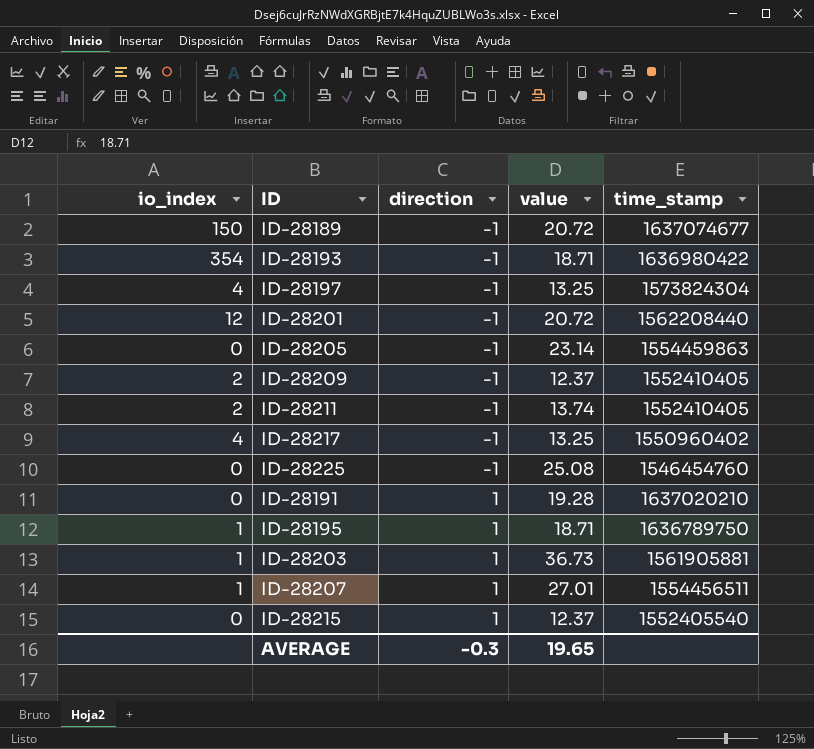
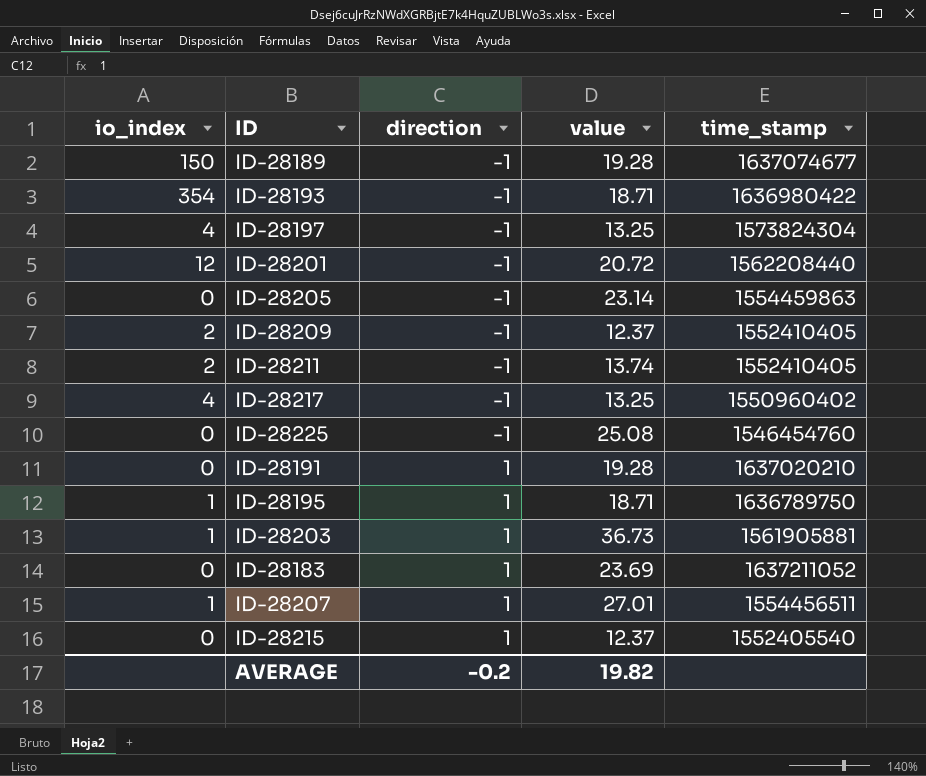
ID-28189 | value: 20.72 -> 19.28
row ID-28183: none -> 0 | 1 | 23.69 | 1637211052
AVERAGE | direction: -0.3 -> -0.2
AVERAGE | value: 19.65 -> 19.82

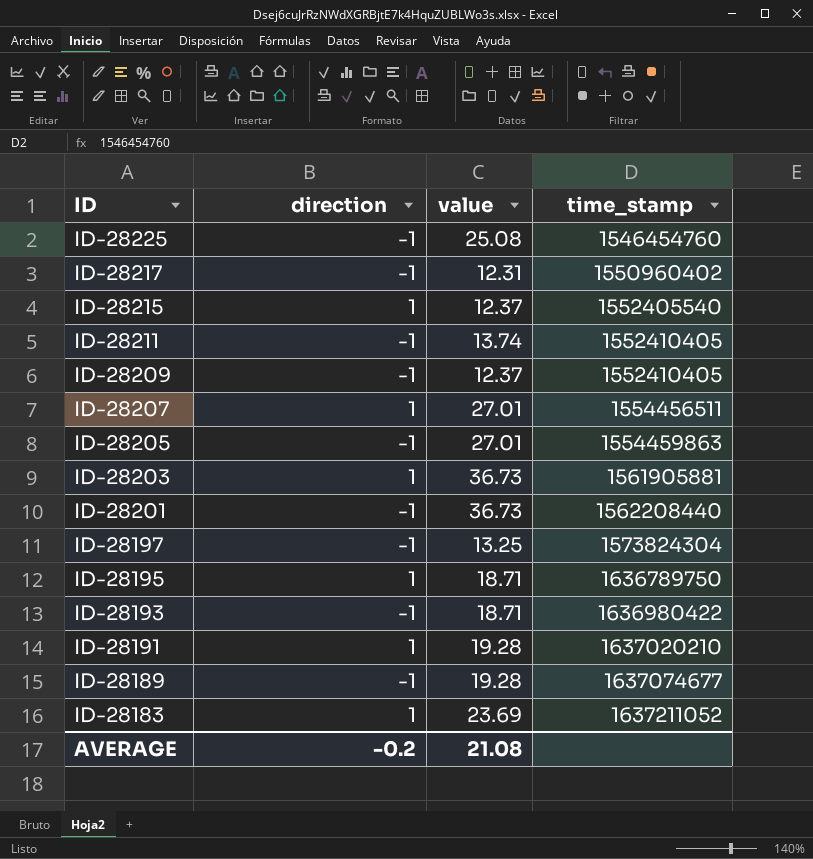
row order: direction ascending -> ID descending
column io_index | position: 1 -> none
ID-28217 | value: 13.25 -> 12.31
ID-28205 | value: 23.14 -> 27.01
ID-28201 | value: 20.72 -> 36.73
AVERAGE | value: 19.82 -> 21.08

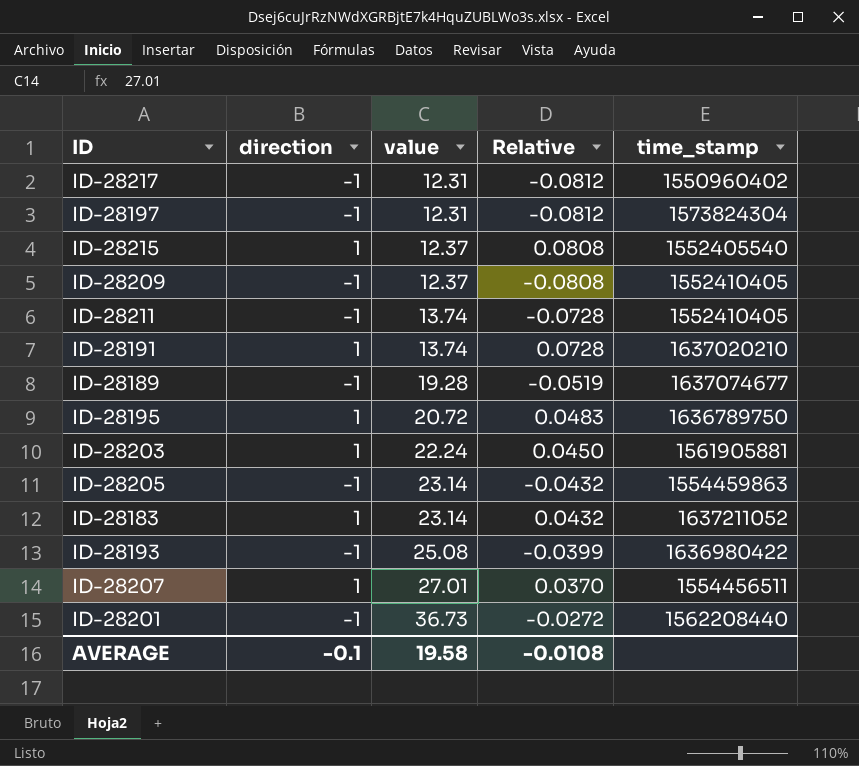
row order: ID descending -> value ascending
column Relative | formula: none -> [direction] / [value]
row ID-28225: -1 | 25.08 | 1546454760 -> none
ID-28197 | value: 13.25 -> 12.31
ID-28191 | value: 19.28 -> 13.74
ID-28195 | value: 18.71 -> 20.72
ID-28203 | value: 36.73 -> 22.24
ID-28205 | value: 27.01 -> 23.14
ID-28183 | value: 23.69 -> 23.14
ID-28193 | value: 18.71 -> 25.08
AVERAGE | direction: -0.2 -> -0.1
AVERAGE | value: 21.08 -> 19.58

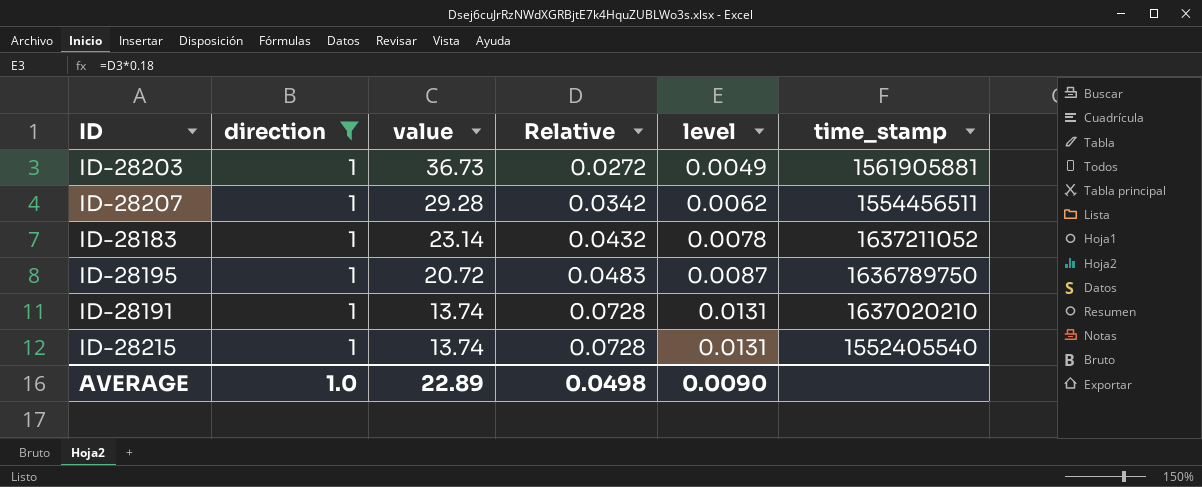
filter: none -> direction = 1
row order: value ascending -> value descending
column level | formula: none -> [Relative] * 0.18
ID-28203 | value: 22.24 -> 36.73
ID-28203 | Relative: 0.0450 -> 0.0272
ID-28207 | value: 27.01 -> 29.28
ID-28207 | Relative: 0.0370 -> 0.0342
ID-28215 | value: 12.37 -> 13.74
ID-28215 | Relative: 0.0808 -> 0.0728
AVERAGE | direction: -0.1 -> 1.0
AVERAGE | value: 19.58 -> 22.89
AVERAGE | Relative: -0.0108 -> 0.0498

